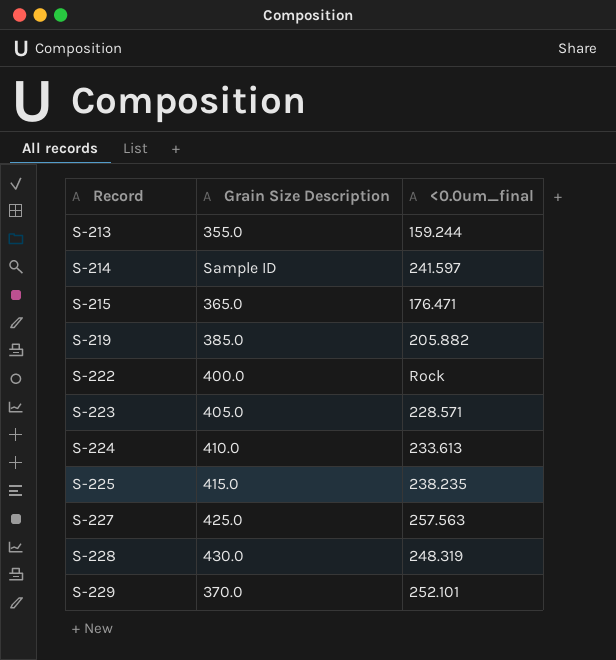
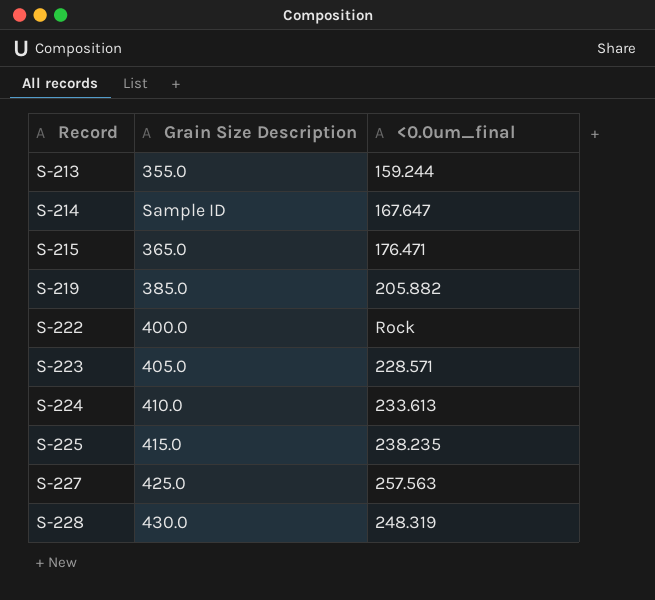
row S-229: 370.0 | 252.101 -> none
S-214 | <0.0um_final: 241.597 -> 167.647

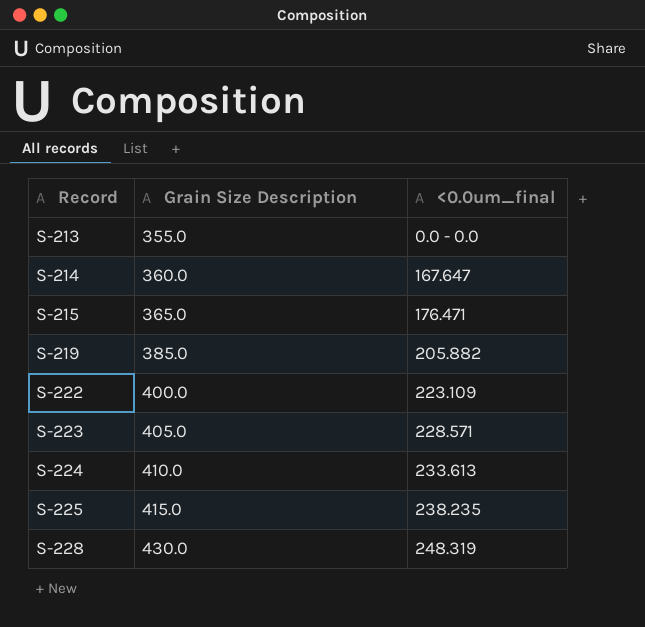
row S-227: 425.0 | 257.563 -> none
S-213 | <0.0um_final: 159.244 -> 0.0 - 0.0
S-214 | Grain Size Description: Sample ID -> 360.0
S-222 | <0.0um_final: Rock -> 223.109

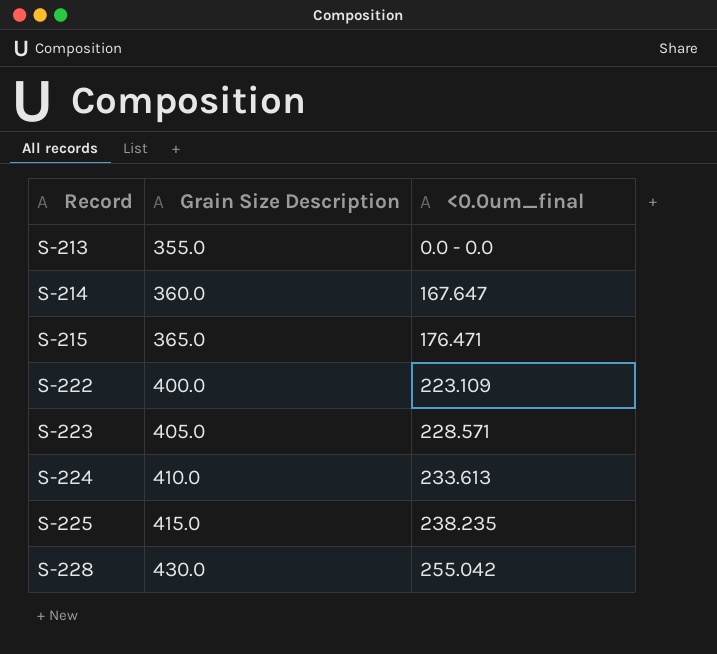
row S-219: 385.0 | 205.882 -> none
S-228 | <0.0um_final: 248.319 -> 255.042

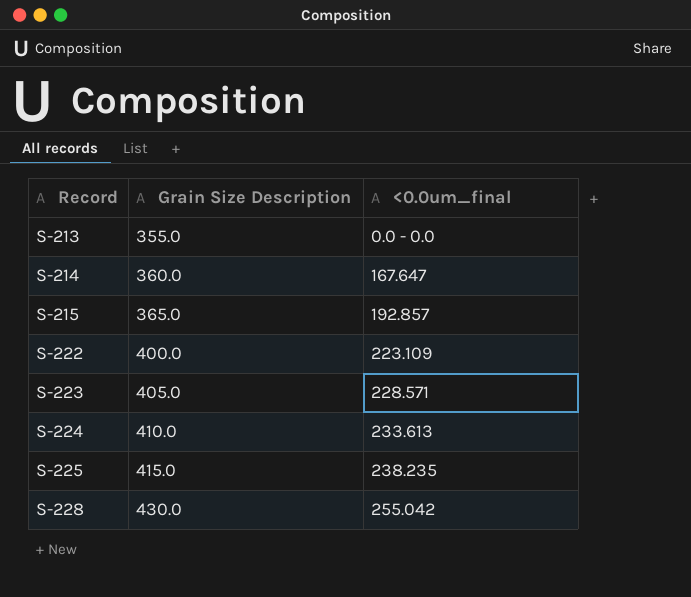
S-215 | <0.0um_final: 176.471 -> 192.857

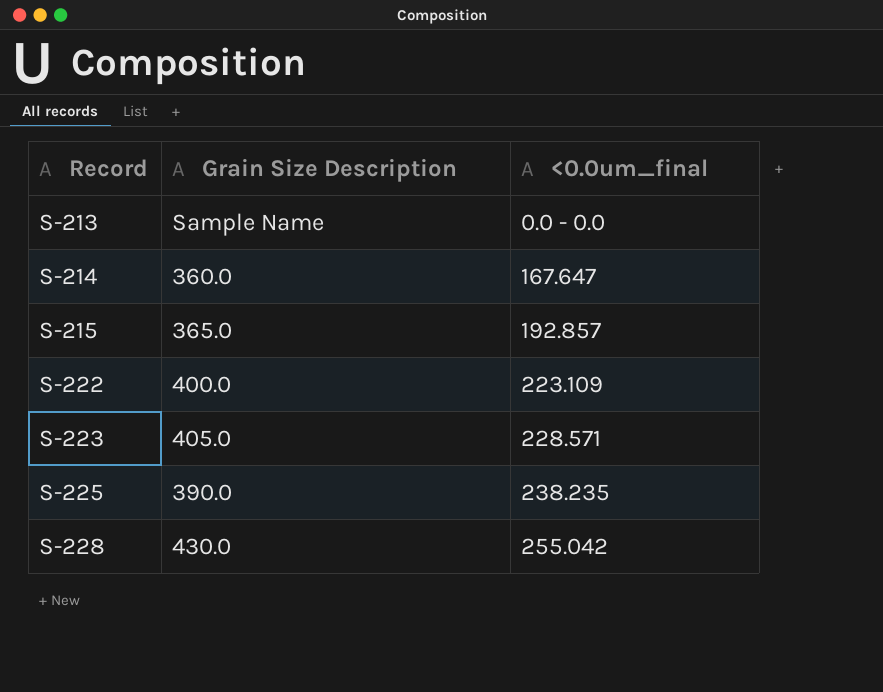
row S-224: 410.0 | 233.613 -> none
S-213 | Grain Size Description: 355.0 -> Sample Name
S-225 | Grain Size Description: 415.0 -> 390.0

